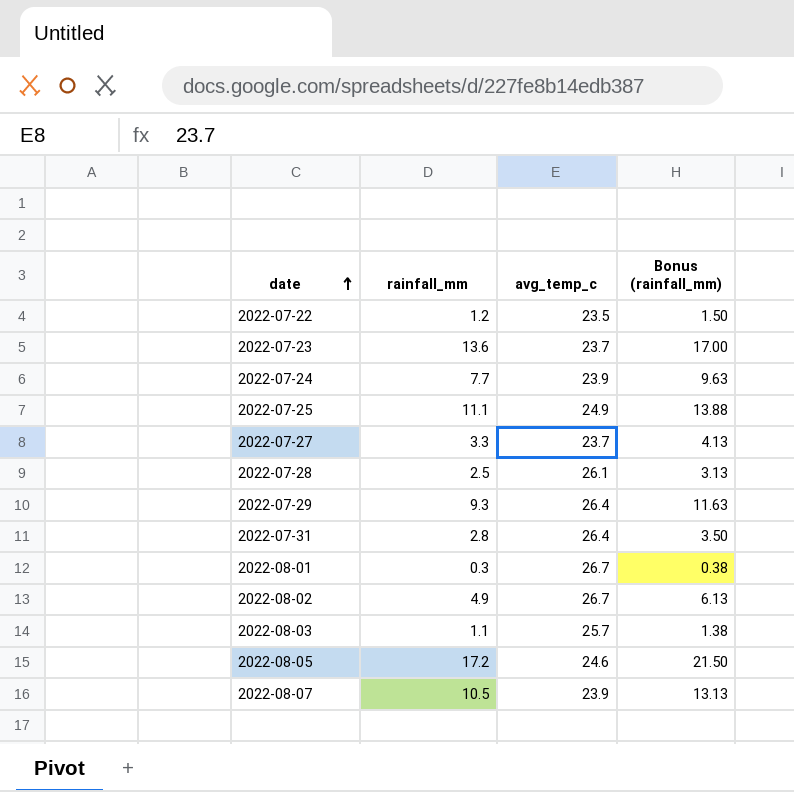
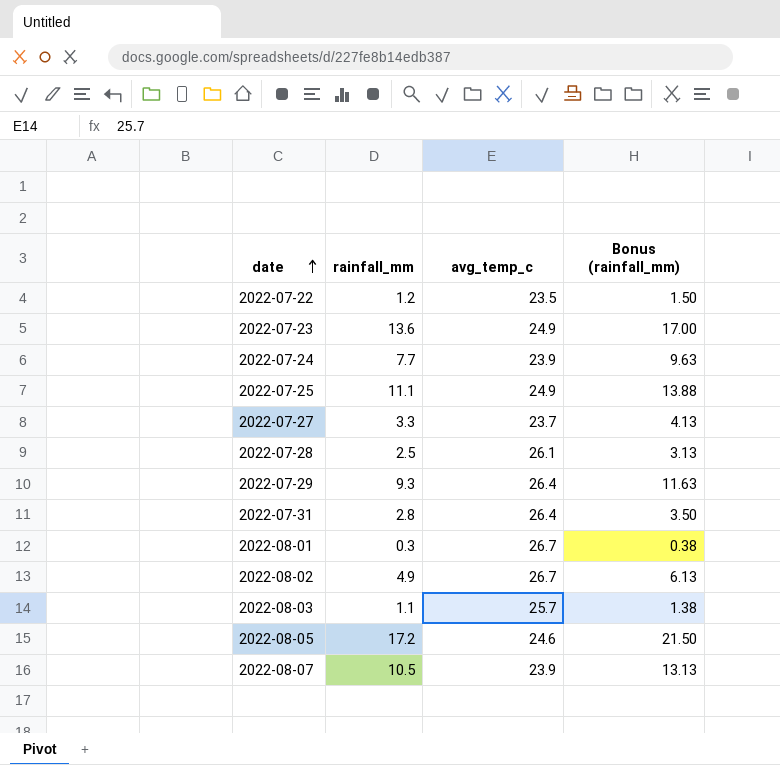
2022-07-23 | avg_temp_c: 23.7 -> 24.9

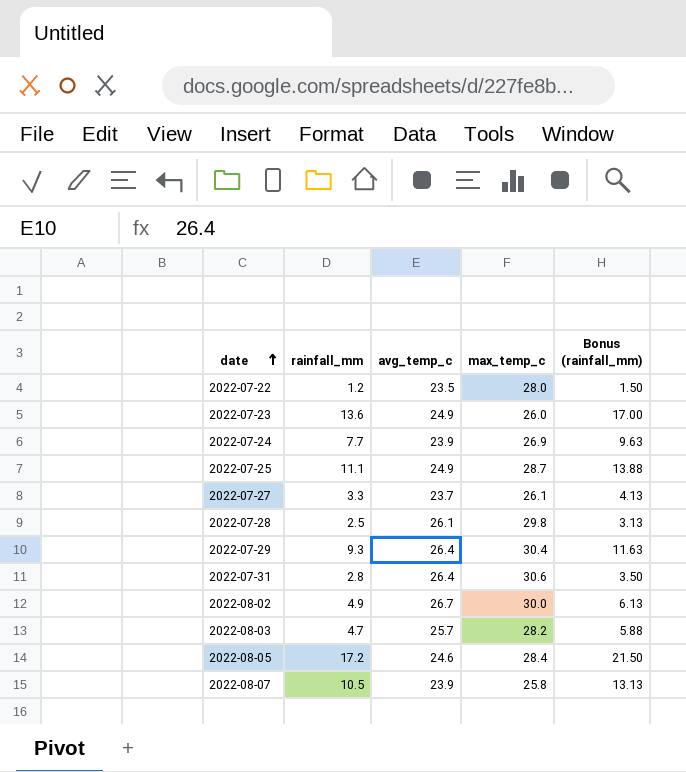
column max_temp_c | position: none -> 4
row 2022-08-01: 0.3 | 26.7 | 0.38 -> none
2022-08-03 | rainfall_mm: 1.1 -> 4.7
2022-08-03 | Bonus (rainfall_mm): 1.38 -> 5.88

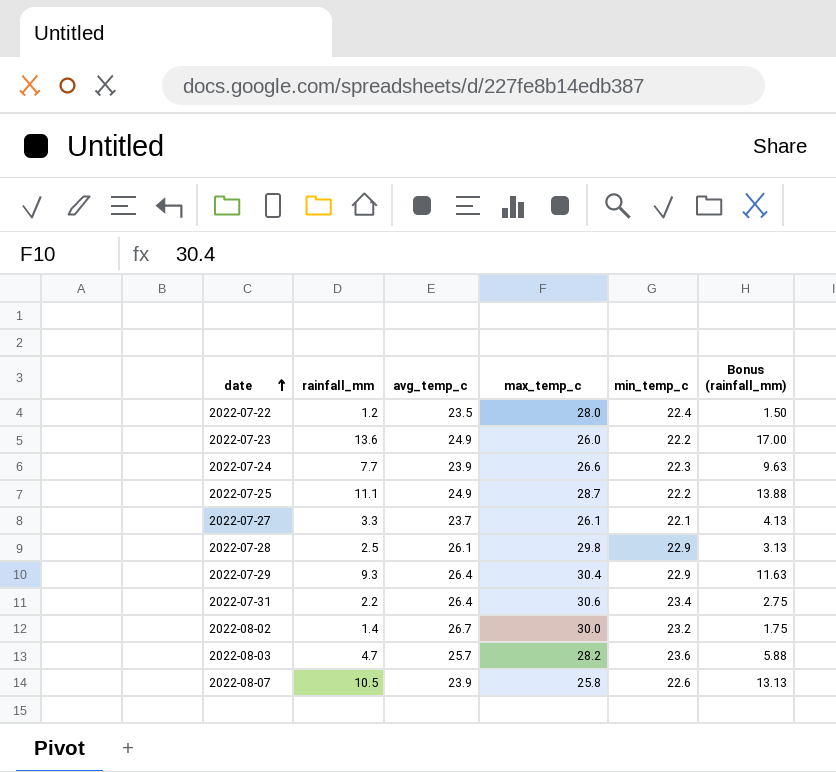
column min_temp_c | position: none -> 5
row 2022-08-05: 17.2 | 24.6 | 28.4 | 21.50 -> none
2022-07-24 | max_temp_c: 26.9 -> 26.6
2022-07-31 | rainfall_mm: 2.8 -> 2.2
2022-07-31 | Bonus (rainfall_mm): 3.50 -> 2.75
2022-08-02 | rainfall_mm: 4.9 -> 1.4
2022-08-02 | Bonus (rainfall_mm): 6.13 -> 1.75

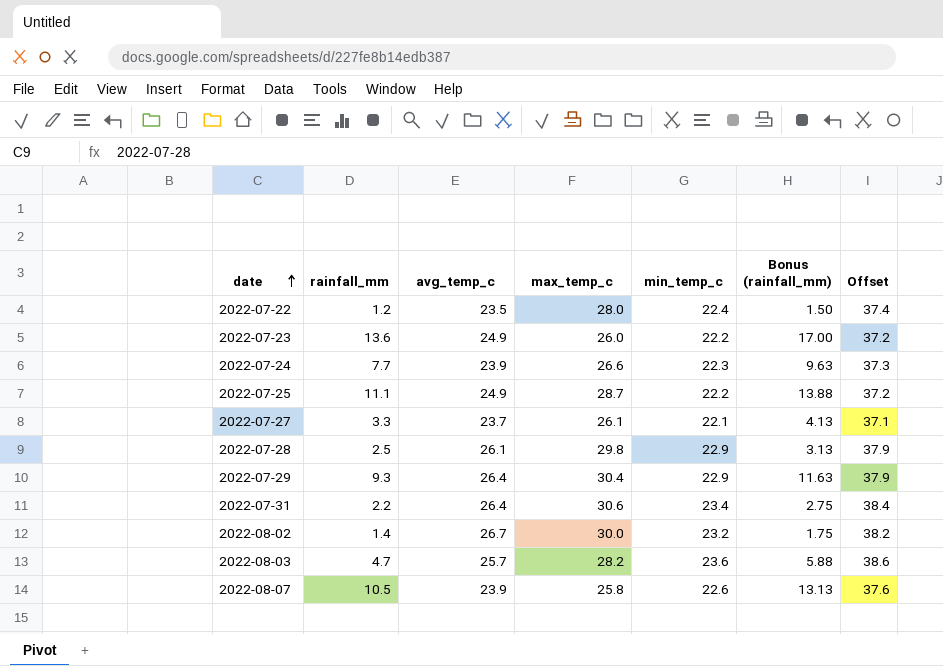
column Offset | formula: none -> [min_temp_c] + 15

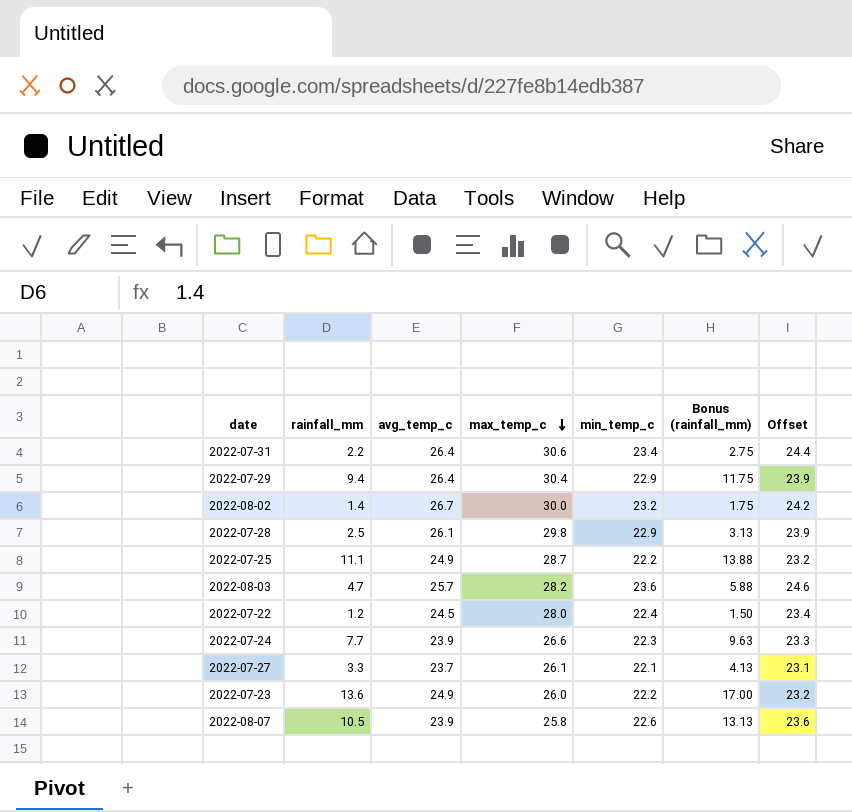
row order: date ascending -> max_temp_c descending
column Offset | formula: [min_temp_c] + 15 -> [min_temp_c] + 1
2022-07-29 | rainfall_mm: 9.3 -> 9.4
2022-07-29 | Bonus (rainfall_mm): 11.63 -> 11.75
2022-07-22 | avg_temp_c: 23.5 -> 24.5

